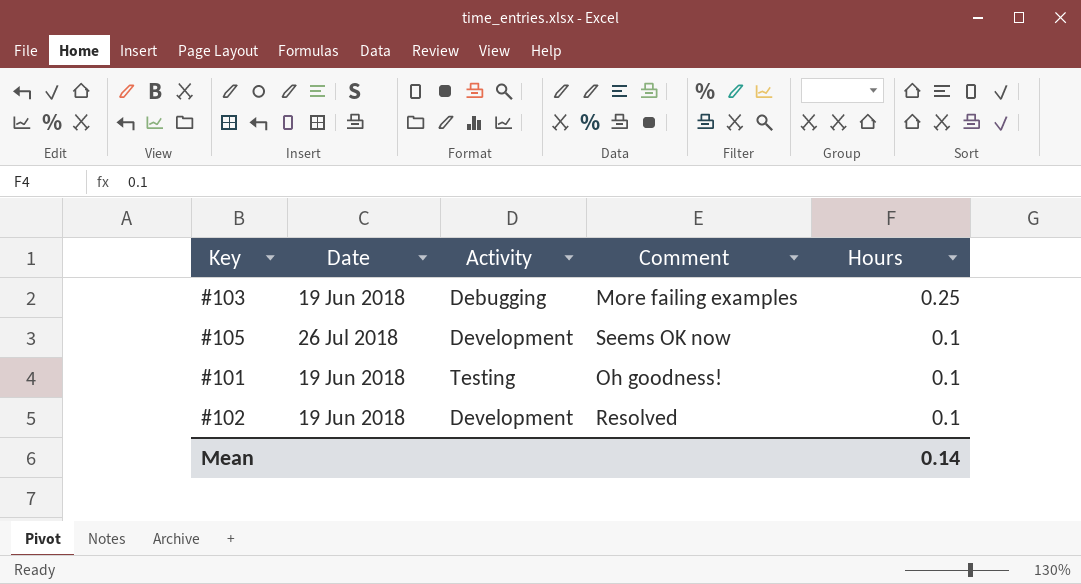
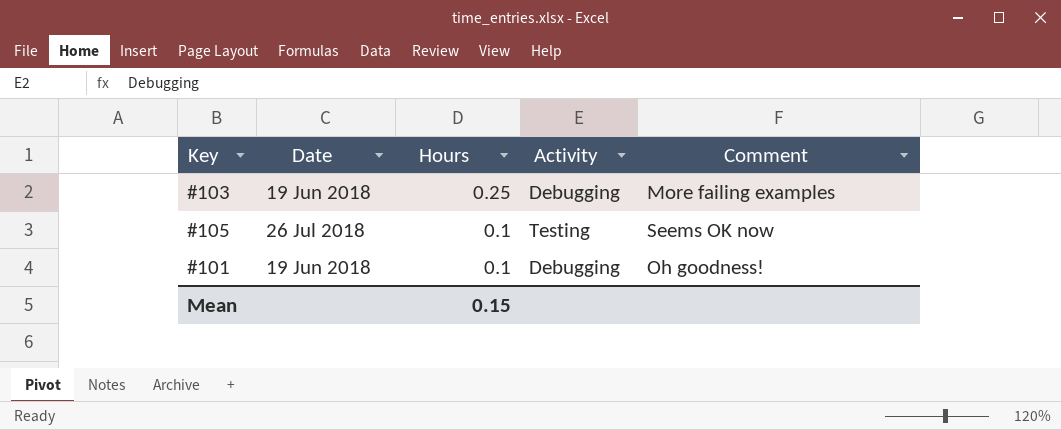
column Hours | position: 5 -> 3
row #102: 19 Jun 2018 | Development | Resolved | 0.1 -> none
#105 | Activity: Development -> Testing
#101 | Activity: Testing -> Debugging
Mean | Hours: 0.14 -> 0.15

